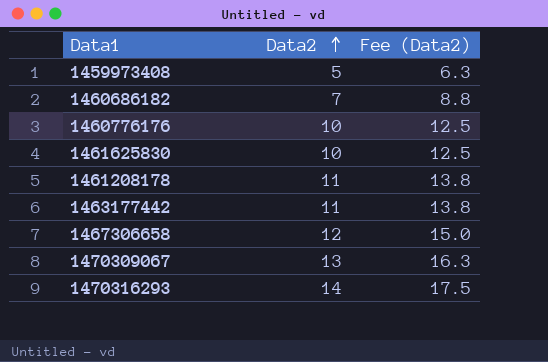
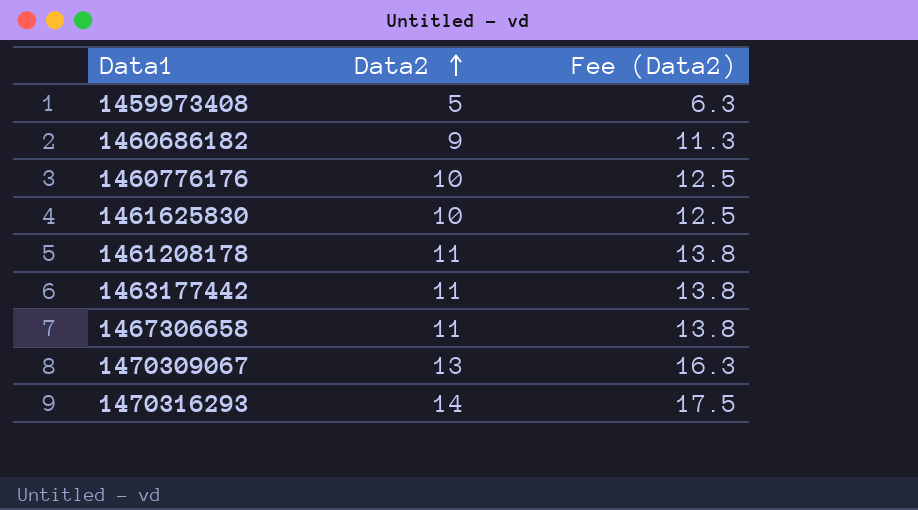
1460686182 | Data2: 7 -> 9
1460686182 | Fee (Data2): 8.8 -> 11.3
1467306658 | Data2: 12 -> 11
1467306658 | Fee (Data2): 15.0 -> 13.8

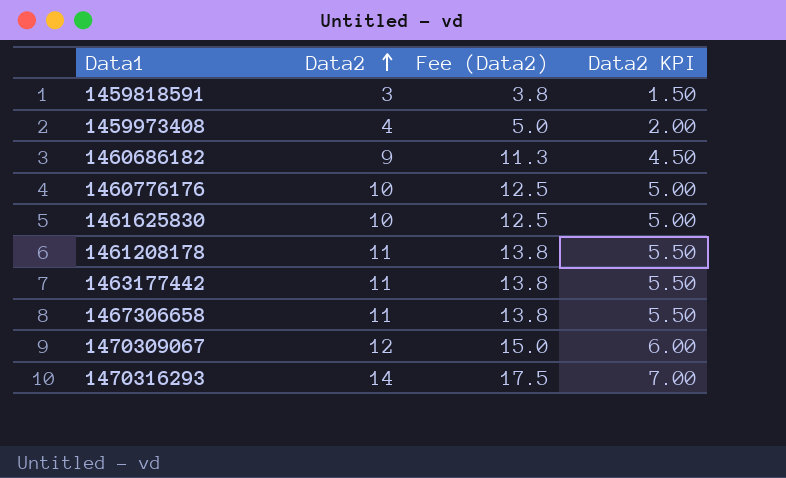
column Data2 KPI | formula: none -> [Data2] * 0.5
row 1459818591: none -> 3 | 3.8 | 1.50
1459973408 | Data2: 5 -> 4
1459973408 | Fee (Data2): 6.3 -> 5.0
1470309067 | Data2: 13 -> 12
1470309067 | Fee (Data2): 16.3 -> 15.0

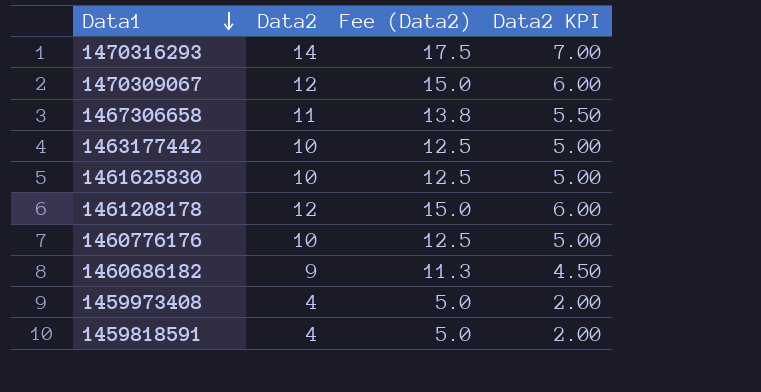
row order: Data2 ascending -> Data1 descending
1463177442 | Data2: 11 -> 10
1463177442 | Fee (Data2): 13.8 -> 12.5
1463177442 | Data2 KPI: 5.50 -> 5.00
1461208178 | Data2: 11 -> 12
1461208178 | Fee (Data2): 13.8 -> 15.0
1461208178 | Data2 KPI: 5.50 -> 6.00
1459818591 | Data2: 3 -> 4
1459818591 | Fee (Data2): 3.8 -> 5.0
1459818591 | Data2 KPI: 1.50 -> 2.00

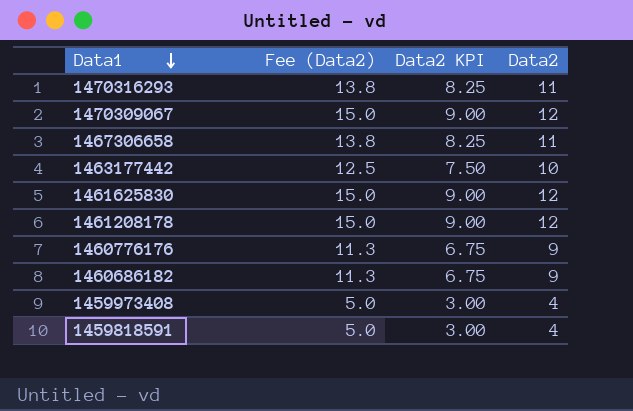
column Data2 KPI | formula: [Data2] * 0.5 -> [Data2] * 0.75
column Data2 | position: 2 -> 4
1470316293 | Fee (Data2): 17.5 -> 13.8
1470316293 | Data2: 14 -> 11
1461625830 | Fee (Data2): 12.5 -> 15.0
1461625830 | Data2: 10 -> 12
1460776176 | Fee (Data2): 12.5 -> 11.3
1460776176 | Data2: 10 -> 9

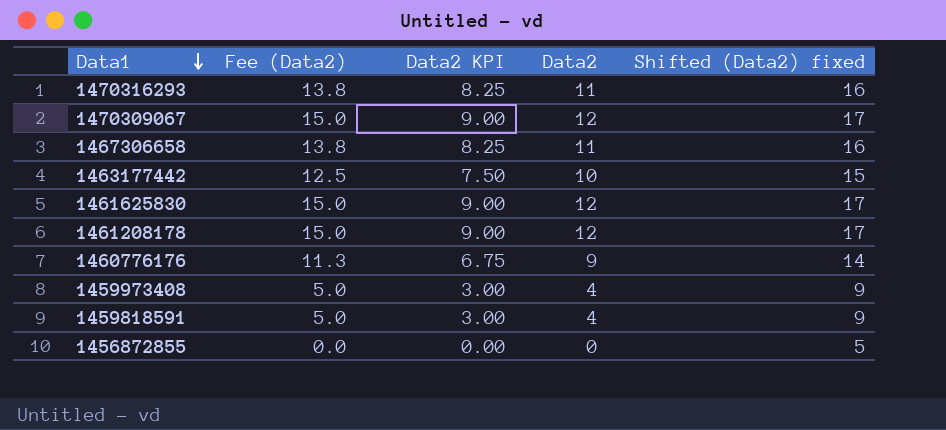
column Shifted (Data2) fixed | formula: none -> [Data2] + 5
row 1460686182: 11.3 | 6.75 | 9 -> none
row 1456872855: none -> 0.0 | 0.00 | 0 | 5

